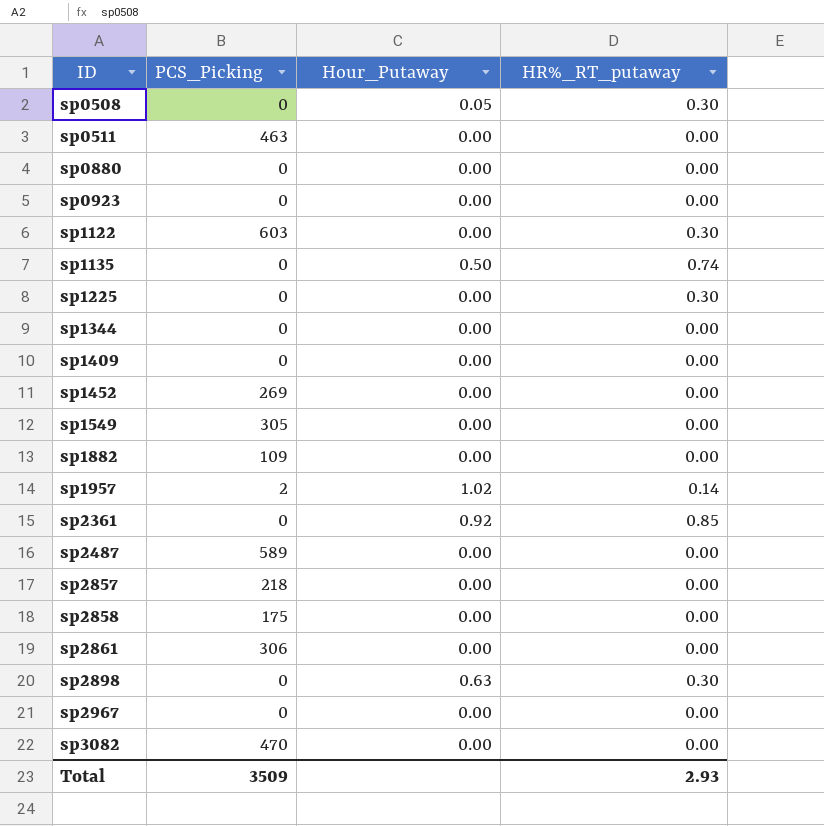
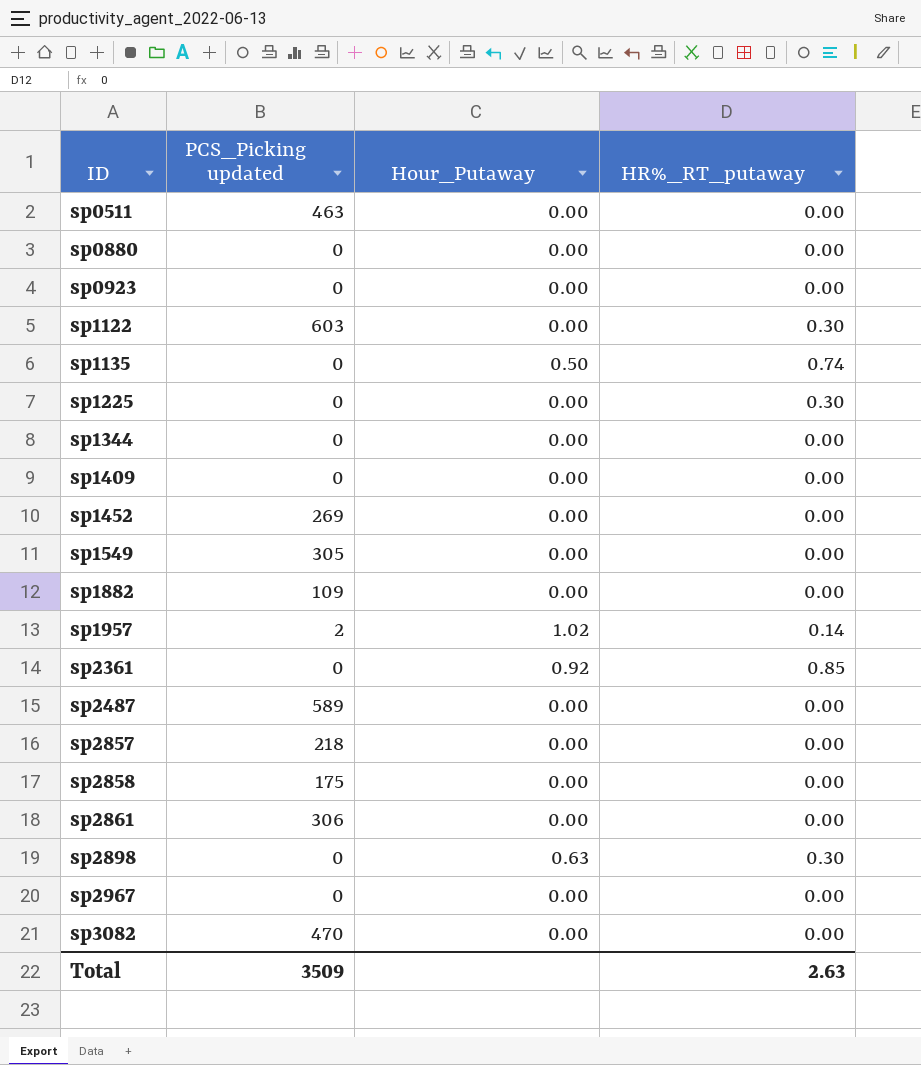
column name: PCS_Picking -> PCS_Picking updated
row sp0508: 0 | 0.05 | 0.30 -> none
Total | HR%_RT_putaway: 2.93 -> 2.63

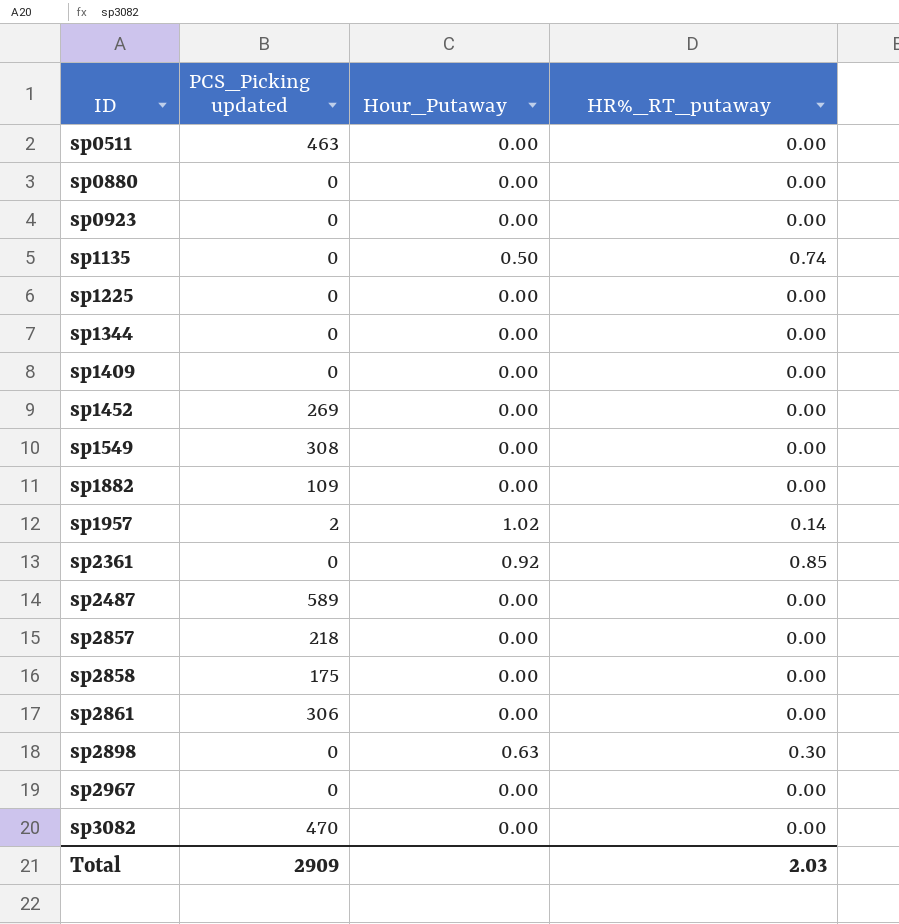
row sp1122: 603 | 0.00 | 0.30 -> none
sp1225 | HR%_RT_putaway: 0.30 -> 0.00
sp1549 | PCS_Picking updated: 305 -> 308
Total | PCS_Picking updated: 3509 -> 2909
Total | HR%_RT_putaway: 2.63 -> 2.03

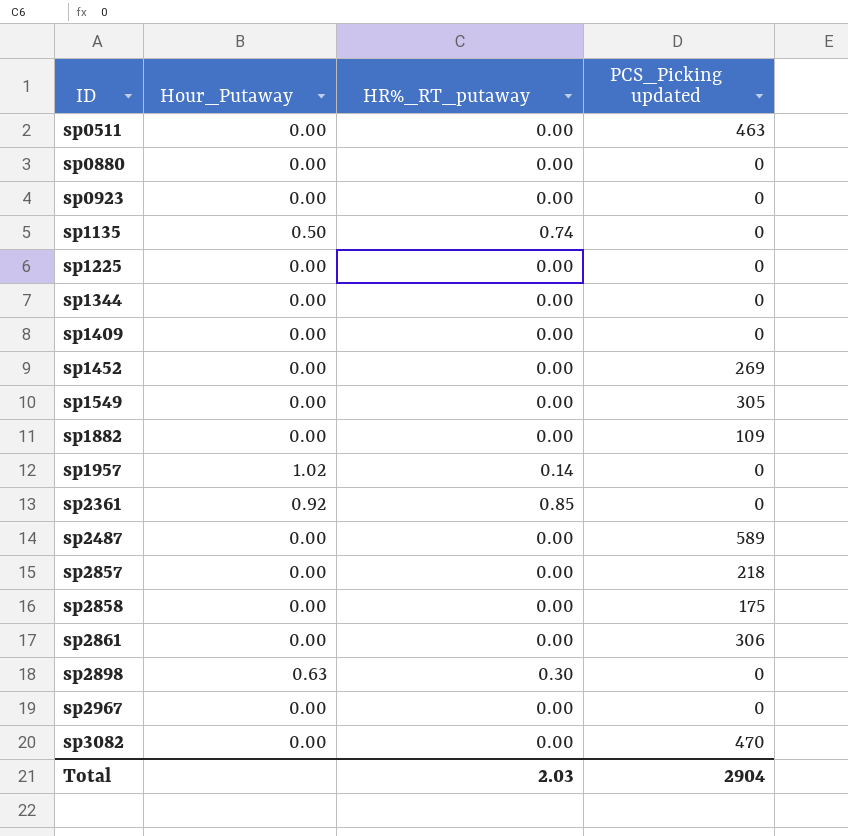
column PCS_Picking updated | position: 2 -> 4
sp1549 | PCS_Picking updated: 308 -> 305
sp1957 | PCS_Picking updated: 2 -> 0
Total | PCS_Picking updated: 2909 -> 2904

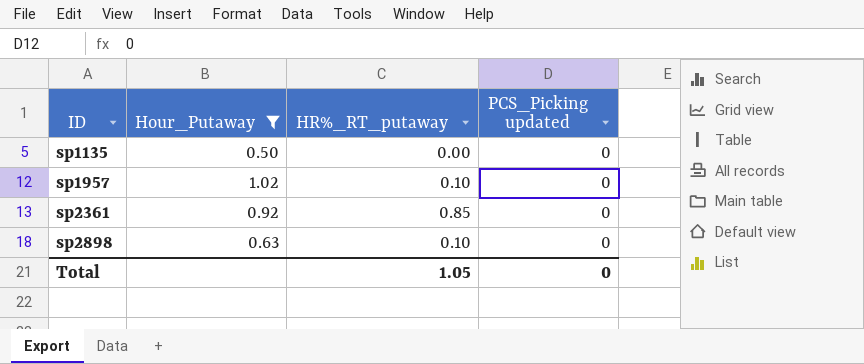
filter: none -> Hour_Putaway != 0.00
sp1135 | HR%_RT_putaway: 0.74 -> 0.00
sp1957 | HR%_RT_putaway: 0.14 -> 0.10
sp2898 | HR%_RT_putaway: 0.30 -> 0.10
Total | HR%_RT_putaway: 2.03 -> 1.05
Total | PCS_Picking updated: 2904 -> 0

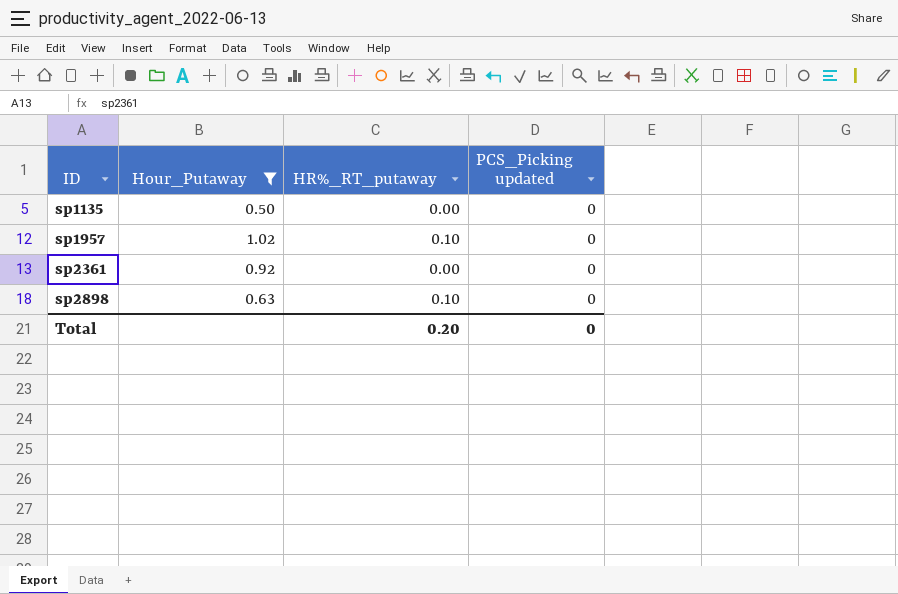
sp2361 | HR%_RT_putaway: 0.85 -> 0.00
Total | HR%_RT_putaway: 1.05 -> 0.20

